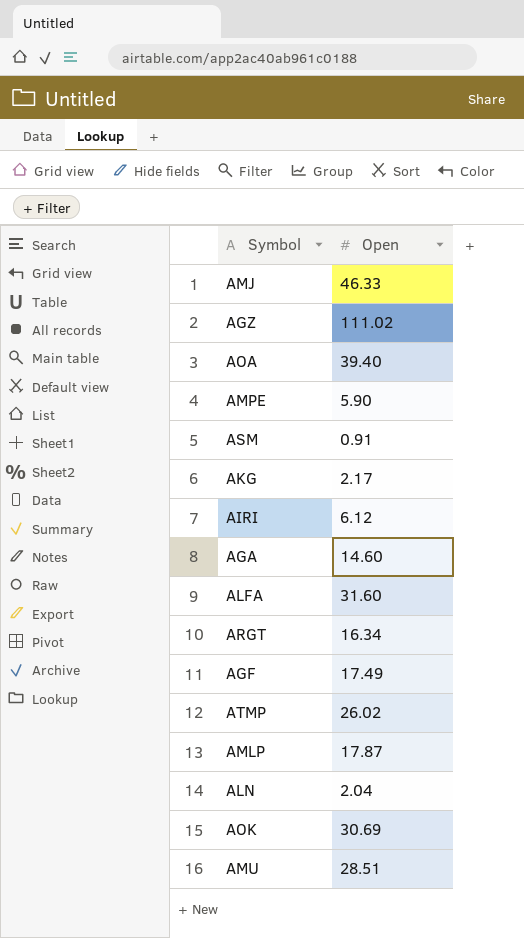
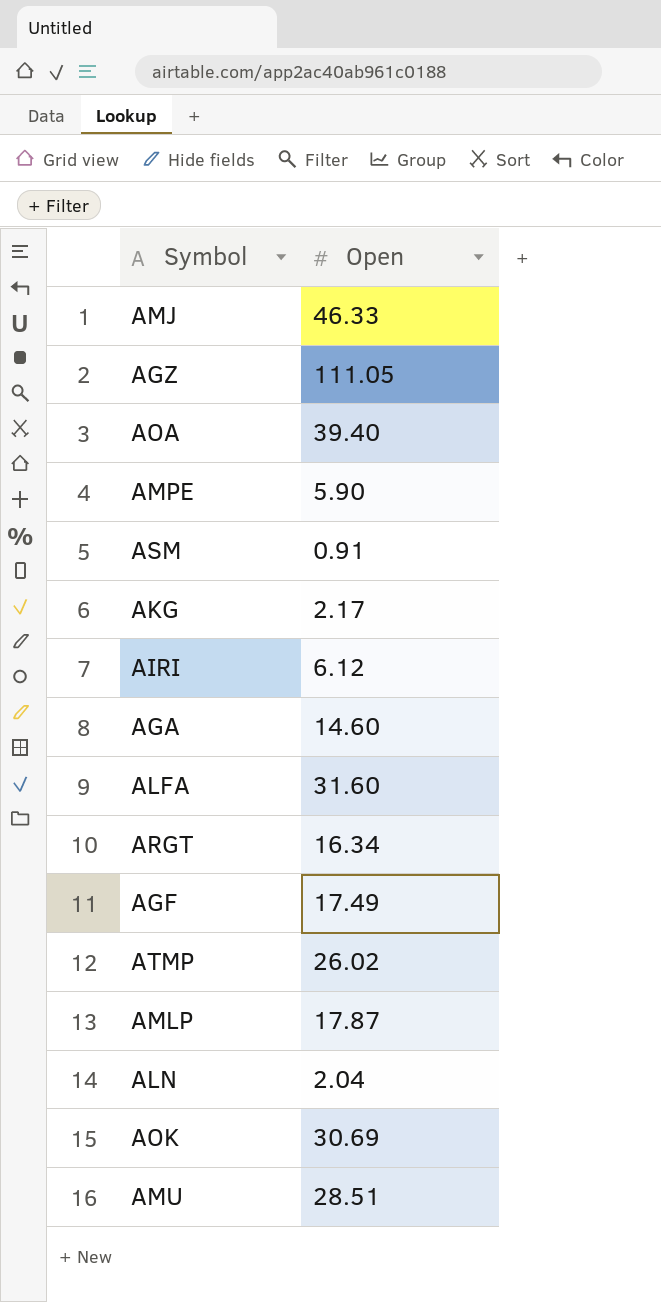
AGZ | Open: 111.02 -> 111.05

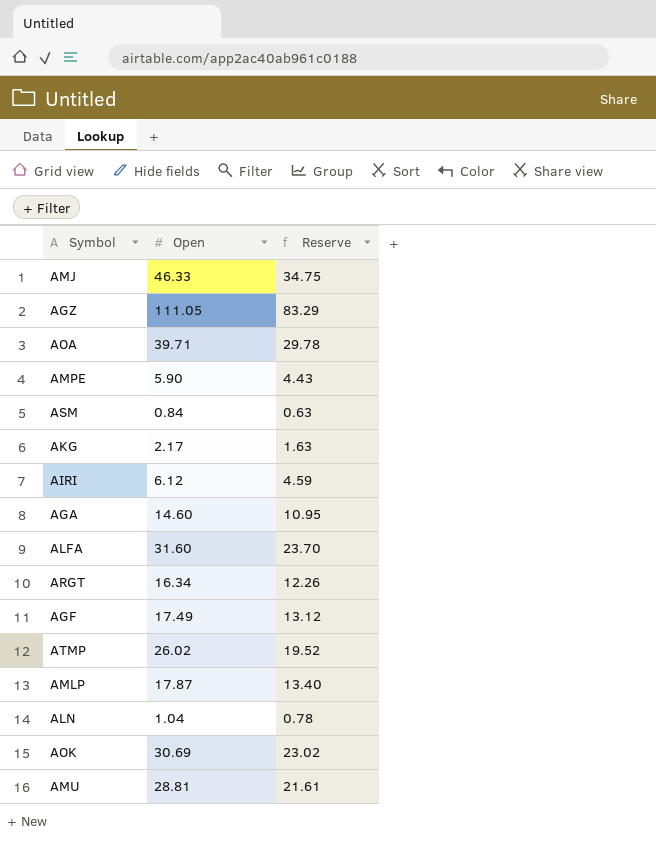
column Reserve | formula: none -> [Open] * 0.75
AOA | Open: 39.40 -> 39.71
ASM | Open: 0.91 -> 0.84
ALN | Open: 2.04 -> 1.04
AMU | Open: 28.51 -> 28.81

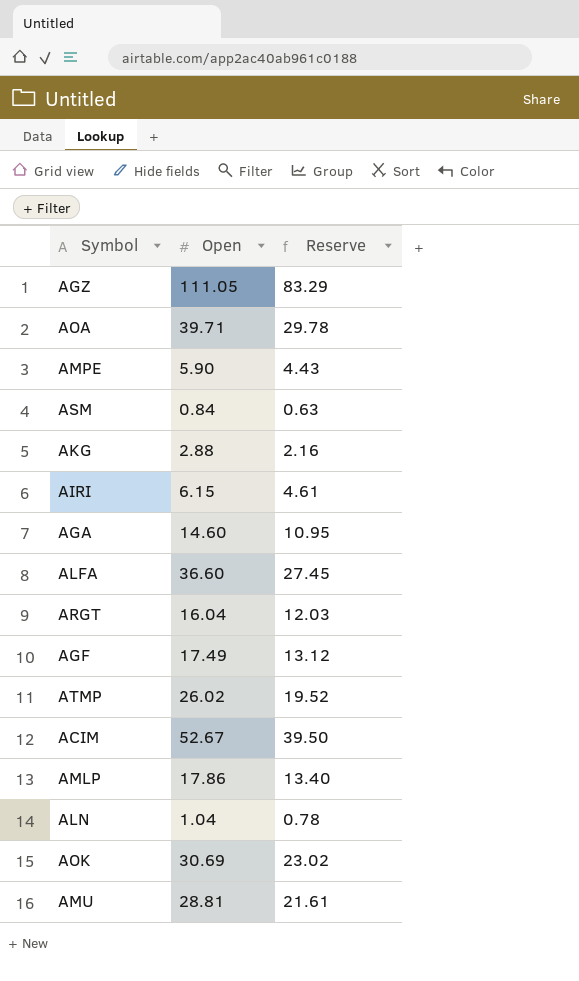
row AMJ: 46.33 | 34.75 -> none
AKG | Open: 2.17 -> 2.88
AKG | Reserve: 1.63 -> 2.16
AIRI | Open: 6.12 -> 6.15
AIRI | Reserve: 4.59 -> 4.61
ALFA | Open: 31.60 -> 36.60
ALFA | Reserve: 23.70 -> 27.45
ARGT | Open: 16.34 -> 16.04
ARGT | Reserve: 12.26 -> 12.03
row ACIM: none -> 52.67 | 39.50
AMLP | Open: 17.87 -> 17.86

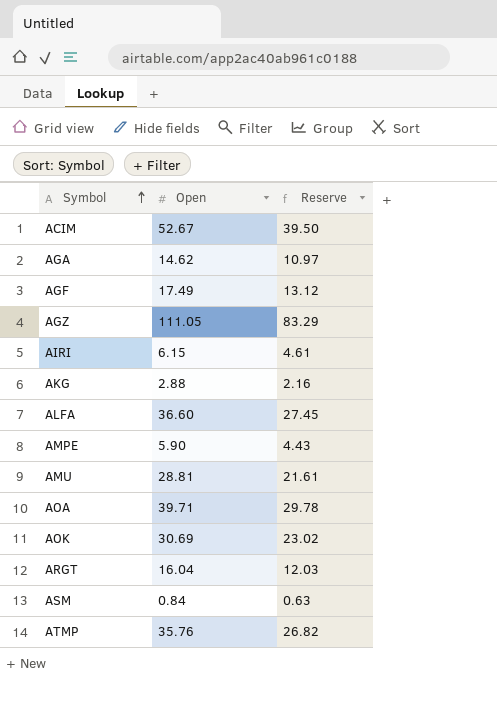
row order: none -> Symbol ascending
row AMLP: 17.86 | 13.40 -> none
row ALN: 1.04 | 0.78 -> none
AGA | Open: 14.60 -> 14.62
AGA | Reserve: 10.95 -> 10.97
ATMP | Open: 26.02 -> 35.76
ATMP | Reserve: 19.52 -> 26.82

